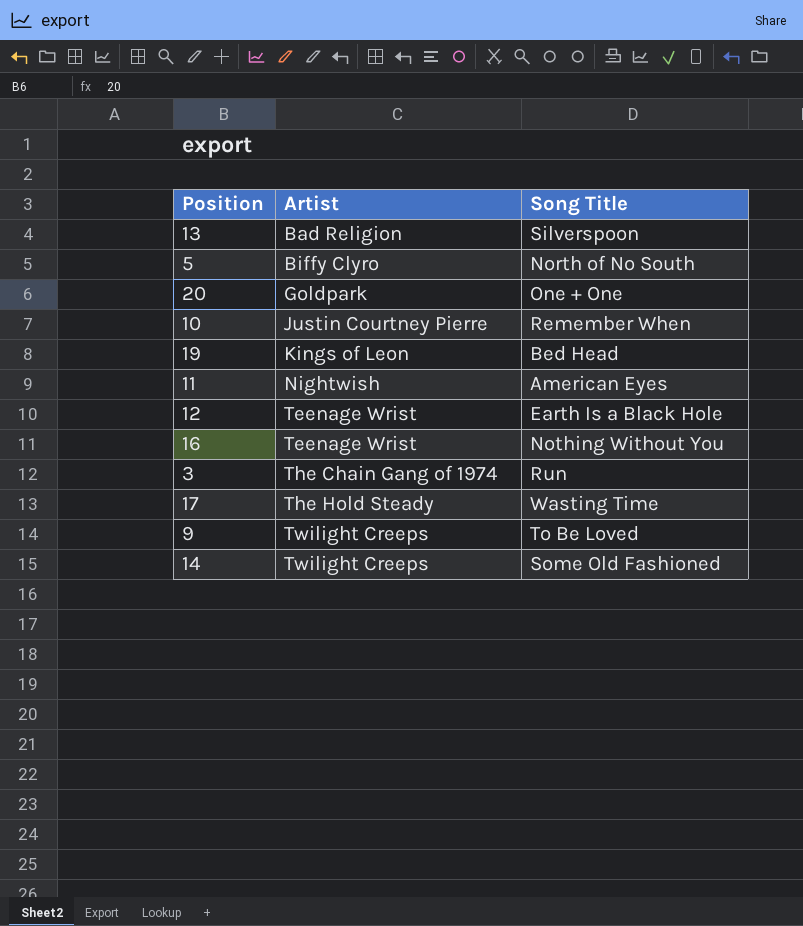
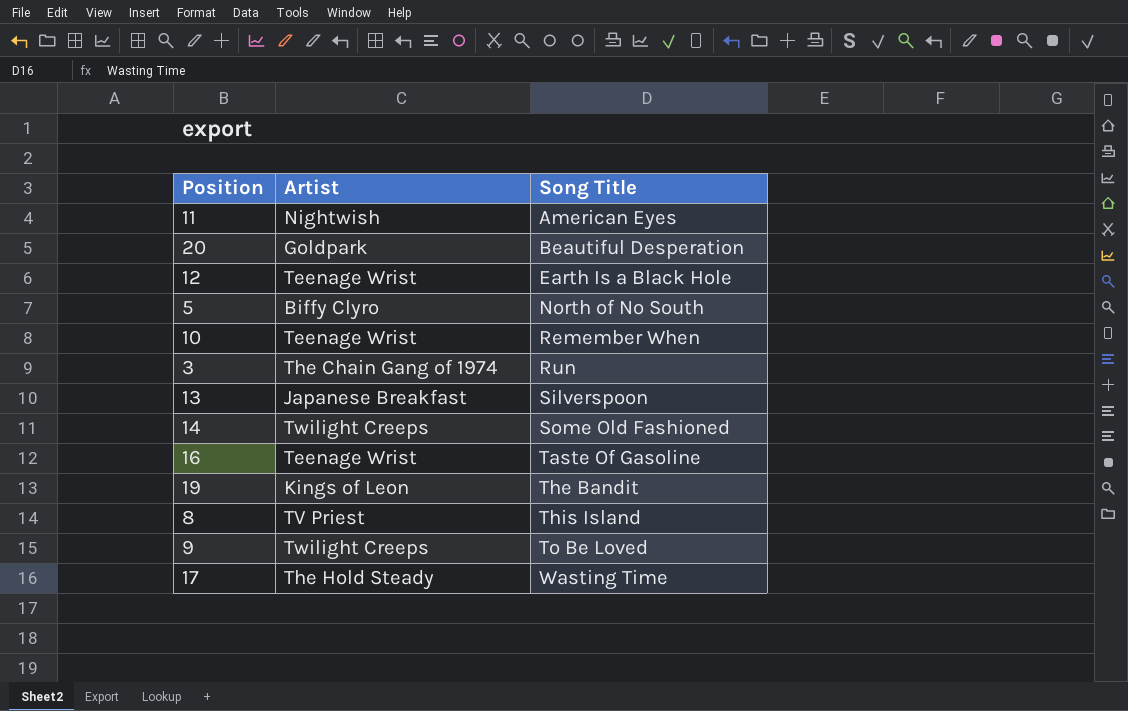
row order: Artist ascending -> Song Title ascending
20 | Song Title: One + One -> Beautiful Desperation
10 | Artist: Justin Courtney Pierre -> Teenage Wrist
13 | Artist: Bad Religion -> Japanese Breakfast
16 | Song Title: Nothing Without You -> Taste Of Gasoline
19 | Song Title: Bed Head -> The Bandit
row 8: none -> TV Priest | This Island

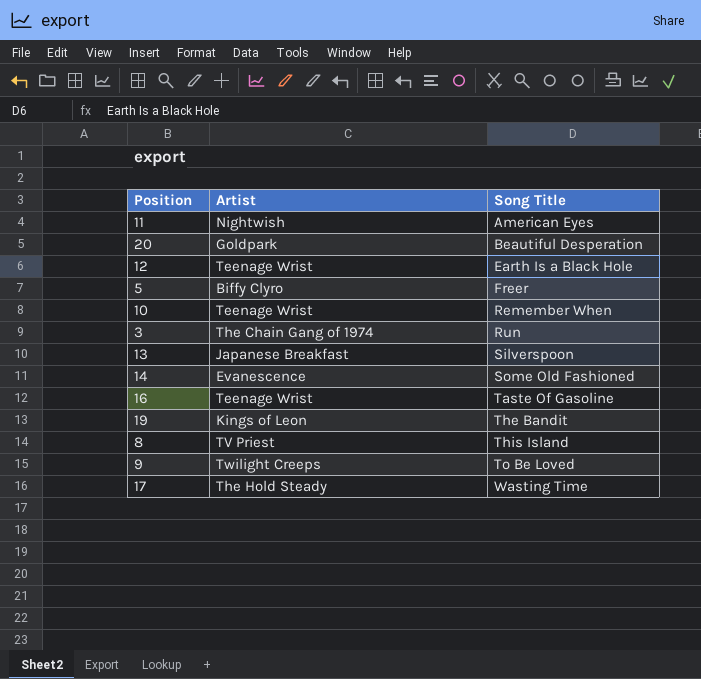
5 | Song Title: North of No South -> Freer
14 | Artist: Twilight Creeps -> Evanescence

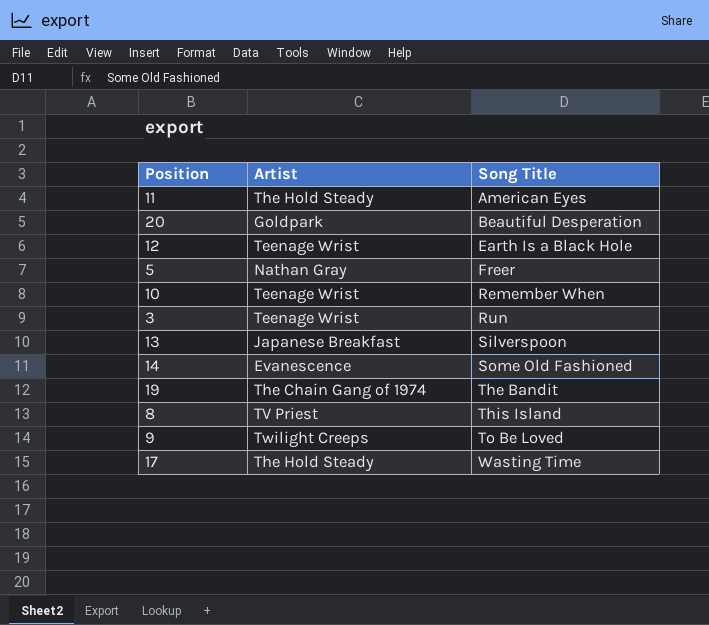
row 16: Teenage Wrist | Taste Of Gasoline -> none
11 | Artist: Nightwish -> The Hold Steady
5 | Artist: Biffy Clyro -> Nathan Gray
3 | Artist: The Chain Gang of 1974 -> Teenage Wrist
19 | Artist: Kings of Leon -> The Chain Gang of 1974

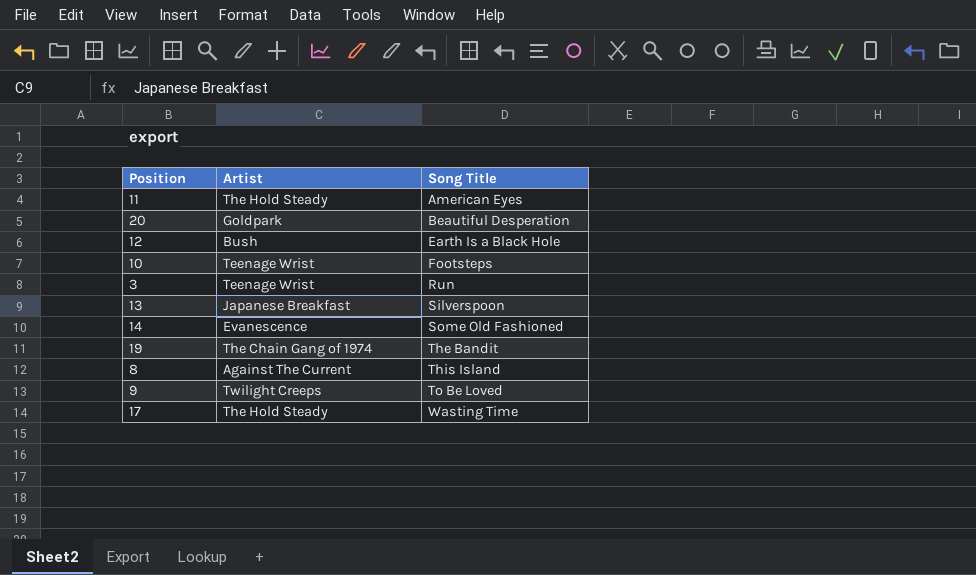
row 5: Nathan Gray | Freer -> none
12 | Artist: Teenage Wrist -> Bush
10 | Song Title: Remember When -> Footsteps
8 | Artist: TV Priest -> Against The Current

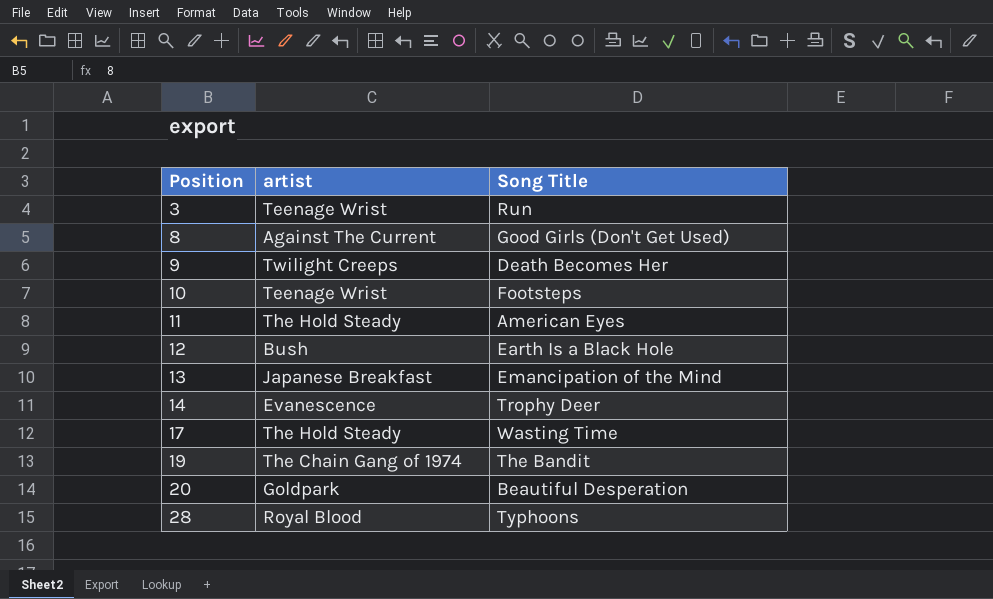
row order: Song Title ascending -> Position ascending
column name: Artist -> artist
8 | Song Title: This Island -> Good Girls (Don't Get Used)
9 | Song Title: To Be Loved -> Death Becomes Her
13 | Song Title: Silverspoon -> Emancipation of the Mind
14 | Song Title: Some Old Fashioned -> Trophy Deer
row 28: none -> Royal Blood | Typhoons

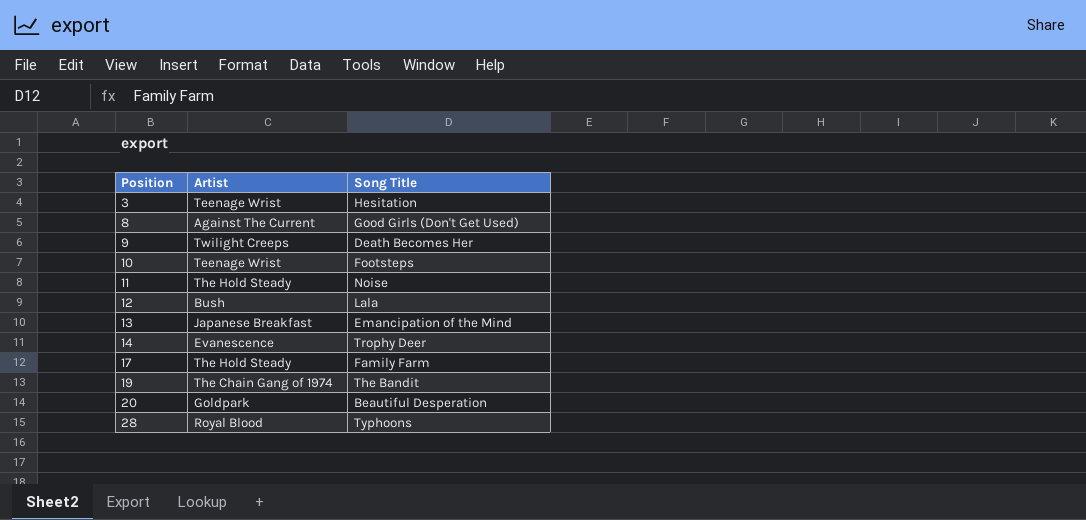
column name: artist -> Artist
3 | Song Title: Run -> Hesitation
11 | Song Title: American Eyes -> Noise
12 | Song Title: Earth Is a Black Hole -> Lala
17 | Song Title: Wasting Time -> Family Farm

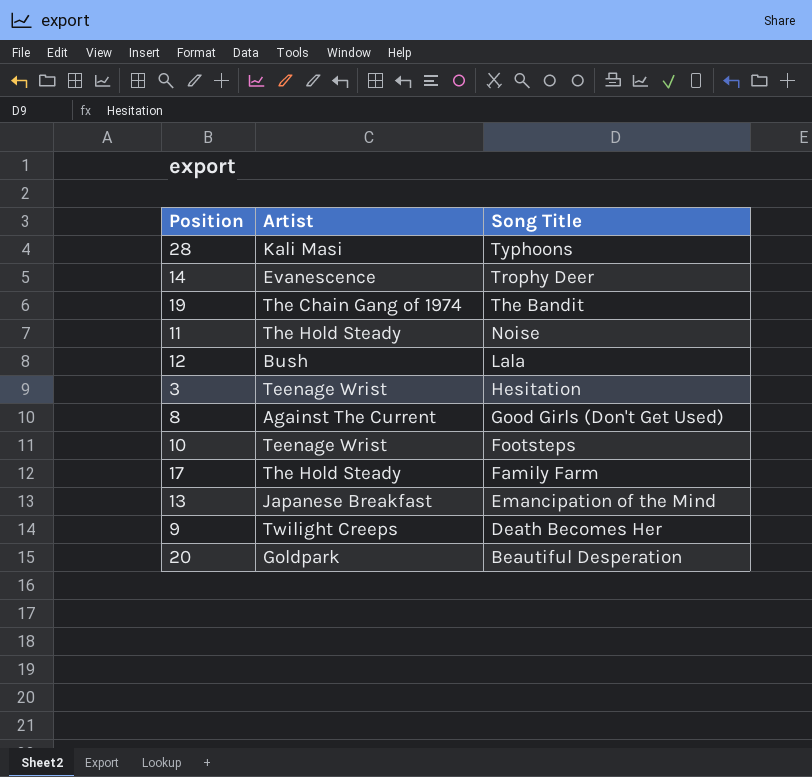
row order: Position ascending -> Song Title descending
28 | Artist: Royal Blood -> Kali Masi

